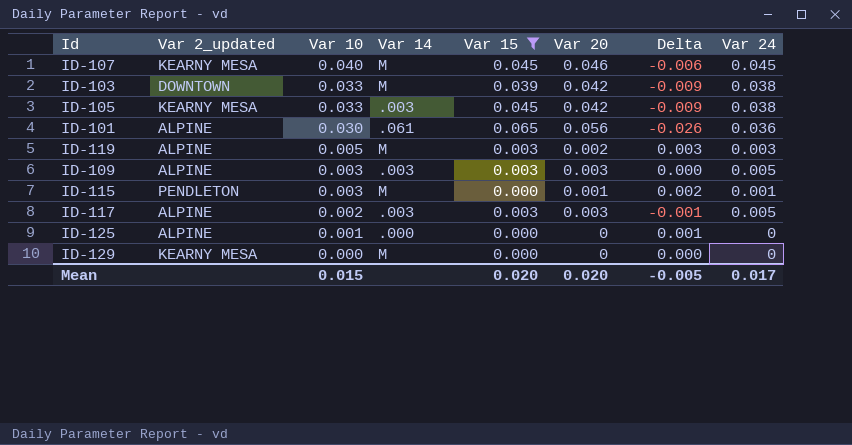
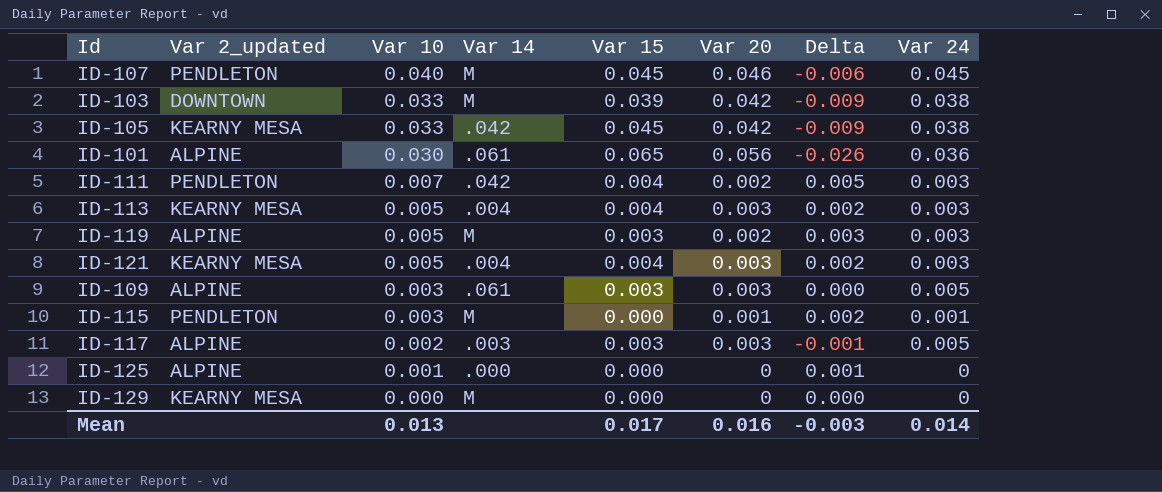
filter: Var 15 != 0.004 -> none
ID-107 | Var 2_updated: KEARNY MESA -> PENDLETON
ID-105 | Var 14: .003 -> .042
ID-109 | Var 14: .003 -> .061
Mean | Var 10: 0.015 -> 0.013
Mean | Var 15: 0.020 -> 0.017
Mean | Var 20: 0.020 -> 0.016
Mean | Delta: -0.005 -> -0.003
Mean | Var 24: 0.017 -> 0.014

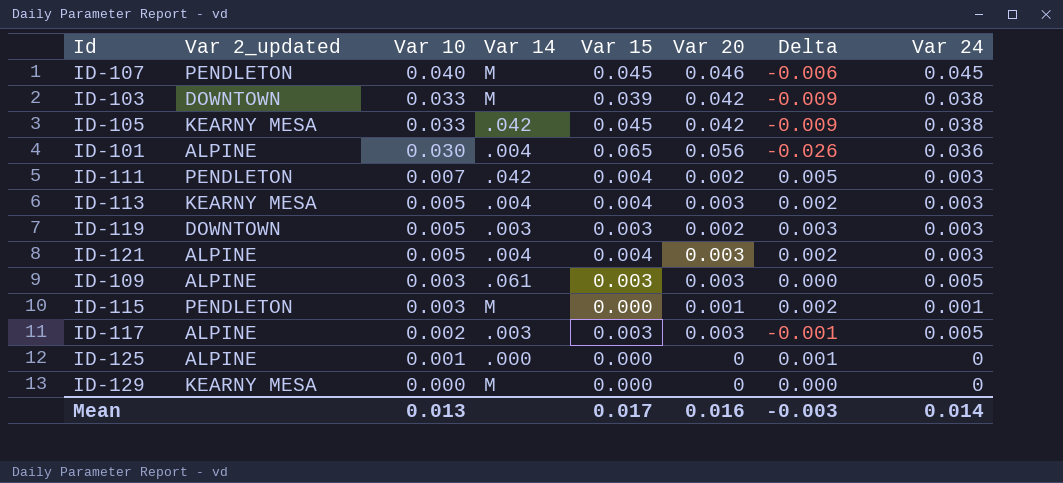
ID-101 | Var 14: .061 -> .004
ID-119 | Var 2_updated: ALPINE -> DOWNTOWN
ID-119 | Var 14: M -> .003
ID-121 | Var 2_updated: KEARNY MESA -> ALPINE

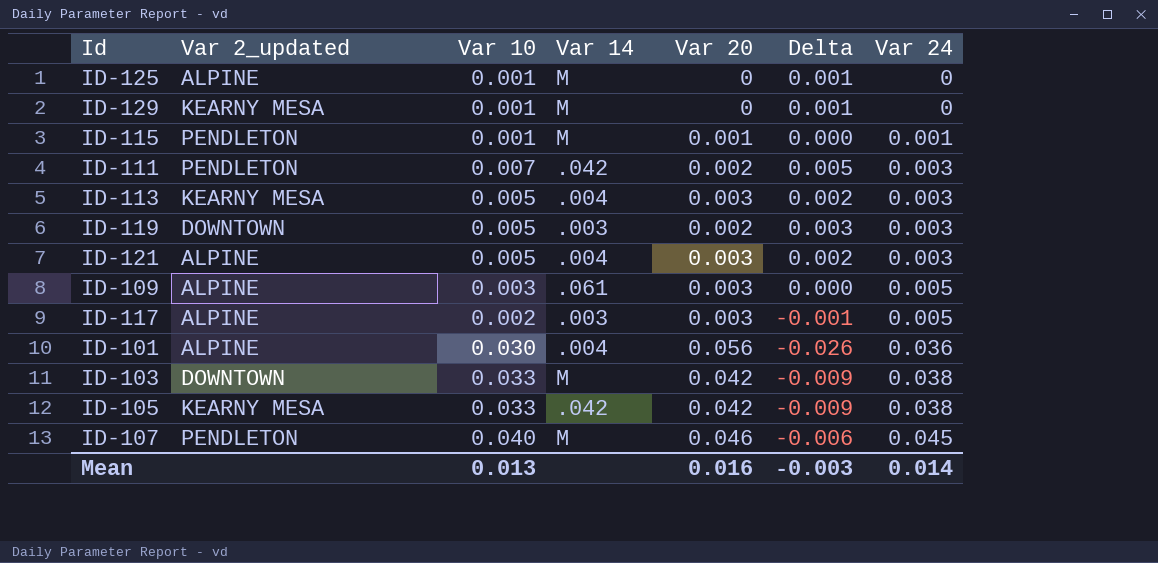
row order: Var 10 descending -> Var 24 ascending
column Var 15 | position: 5 -> none
ID-125 | Var 14: .000 -> M
ID-129 | Var 10: 0.000 -> 0.001
ID-129 | Delta: 0.000 -> 0.001
ID-115 | Var 10: 0.003 -> 0.001
ID-115 | Delta: 0.002 -> 0.000

